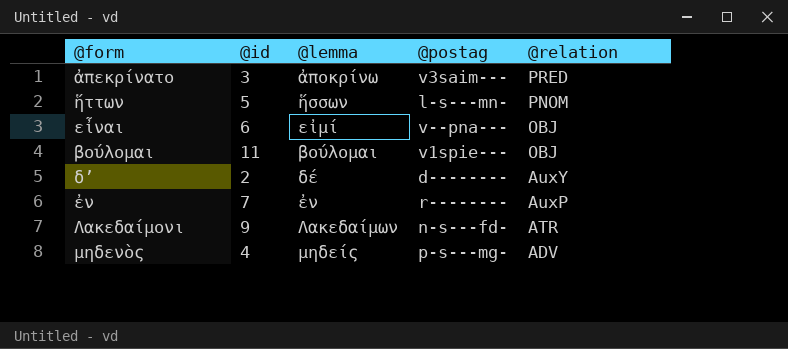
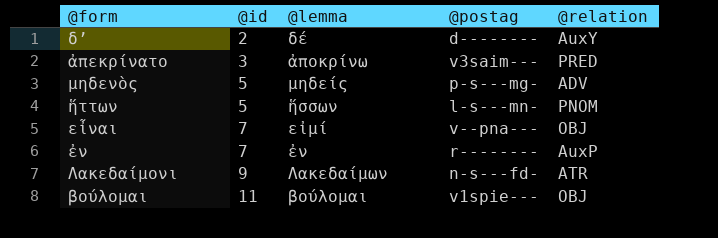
row order: @relation descending -> @id ascending
μηδενὸς | @id: 4 -> 5
εἶναι | @id: 6 -> 7

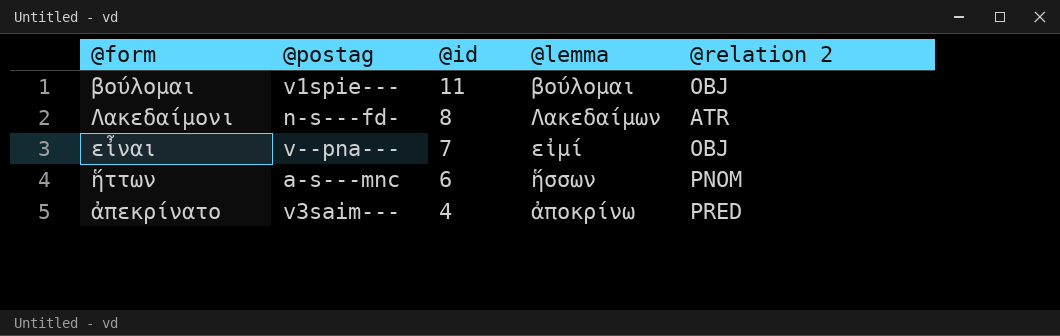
row order: @id ascending -> @id descending
column @postag | position: 4 -> 2
column name: @relation -> @relation 2
row δʼ: 2 | δέ | d-------- | AuxY -> none
row μηδενὸς: 5 | μηδείς | p-s---mg- | ADV -> none
row ἐν: 7 | ἐν | r-------- | AuxP -> none
Λακεδαίμονι | @id: 9 -> 8
ἥττων | @postag: l-s---mn- -> a-s---mnc
ἥττων | @id: 5 -> 6
ἀπεκρίνατο | @id: 3 -> 4

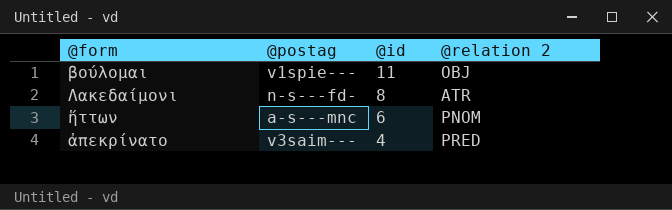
column @lemma | position: 4 -> none
row εἶναι: v--pna--- | 7 | εἰμί | OBJ -> none

